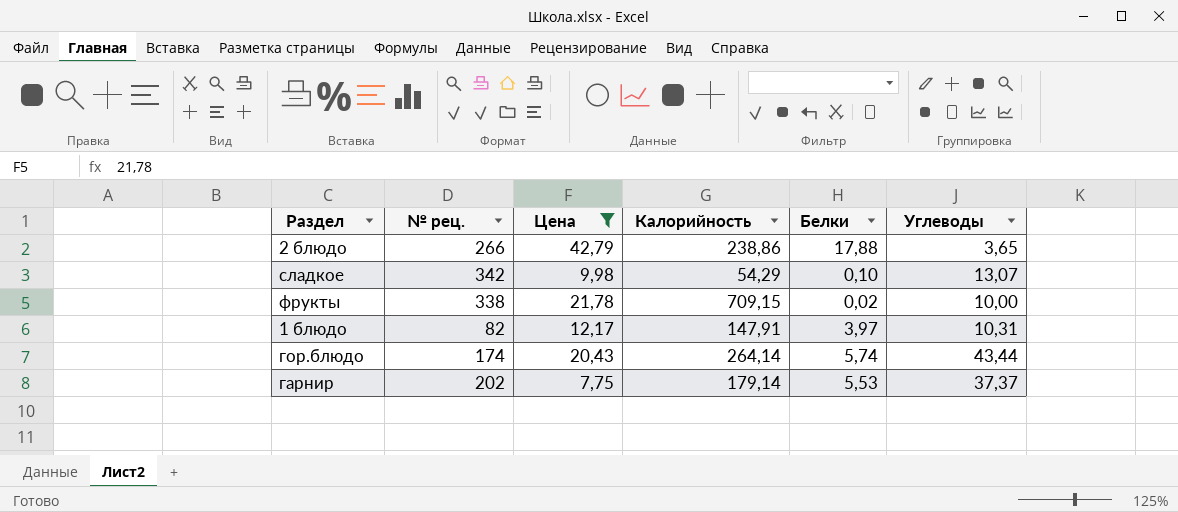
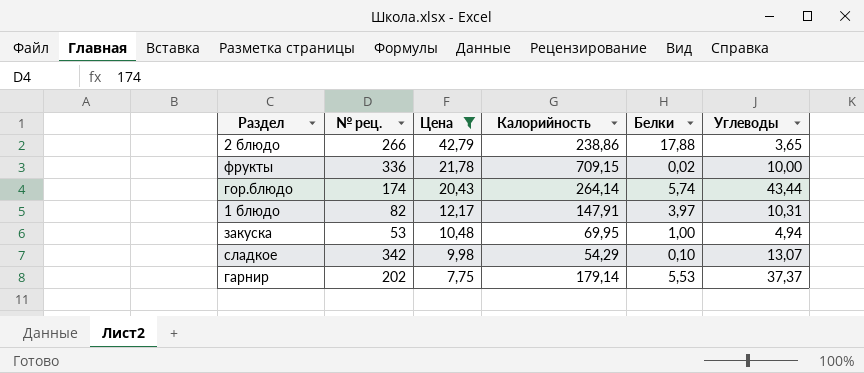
row order: none -> Цена descending
фрукты | № рец.: 338 -> 336
row закуска: none -> 53 | 10,48 | 69,95 | 1,00 | 4,94

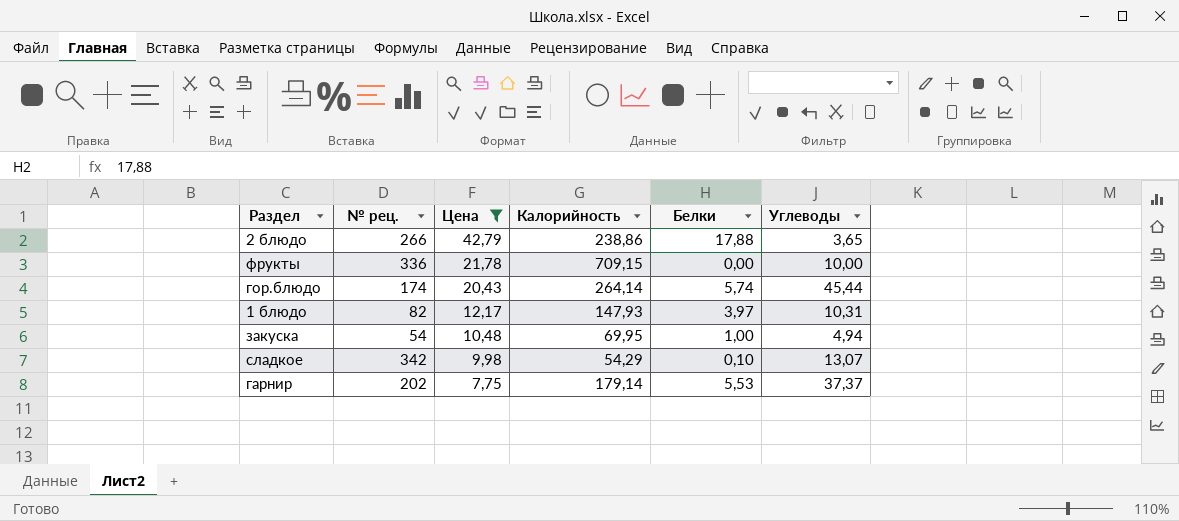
фрукты | Белки: 0,02 -> 0,00
гор.блюдо | Углеводы: 43,44 -> 45,44
1 блюдо | Калорийность: 147,91 -> 147,93
закуска | № рец.: 53 -> 54

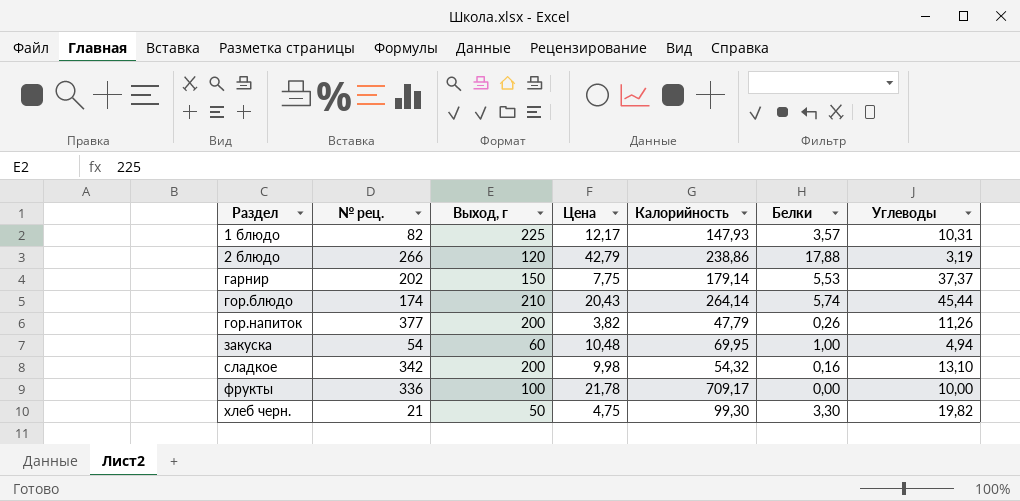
filter: Цена >= 7,75 -> none
row order: Цена descending -> Раздел ascending
column Выход, г | position: none -> 3
1 блюдо | Белки: 3,97 -> 3,57
2 блюдо | Углеводы: 3,65 -> 3,19
сладкое | Калорийность: 54,29 -> 54,32
сладкое | Белки: 0,10 -> 0,16
сладкое | Углеводы: 13,07 -> 13,10
фрукты | Калорийность: 709,15 -> 709,17

